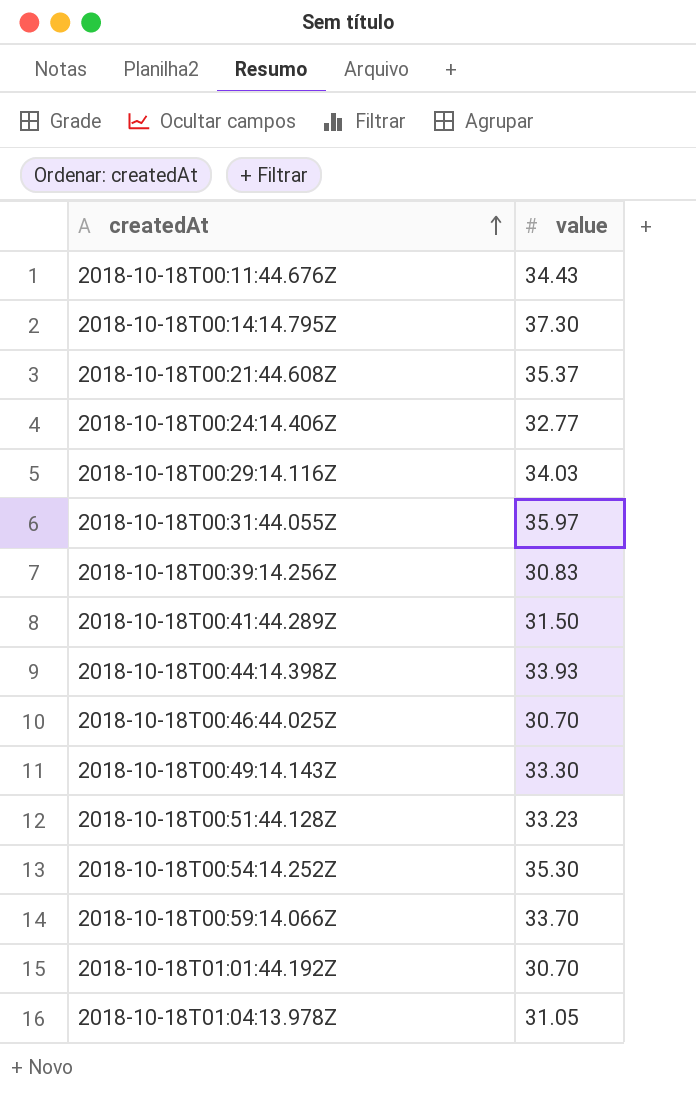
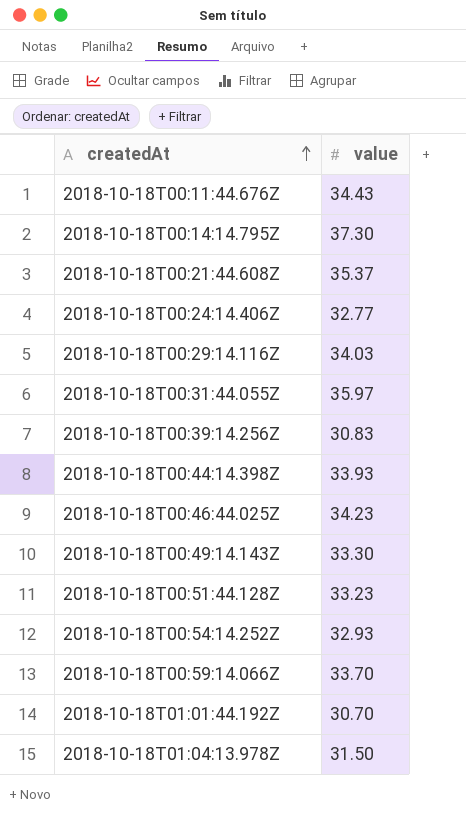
row 2018-10-18T00:41:44.289Z: 31.50 -> none
2018-10-18T00:46:44.025Z | value: 30.70 -> 34.23
2018-10-18T00:54:14.252Z | value: 35.30 -> 32.93
2018-10-18T01:04:13.978Z | value: 31.05 -> 31.50

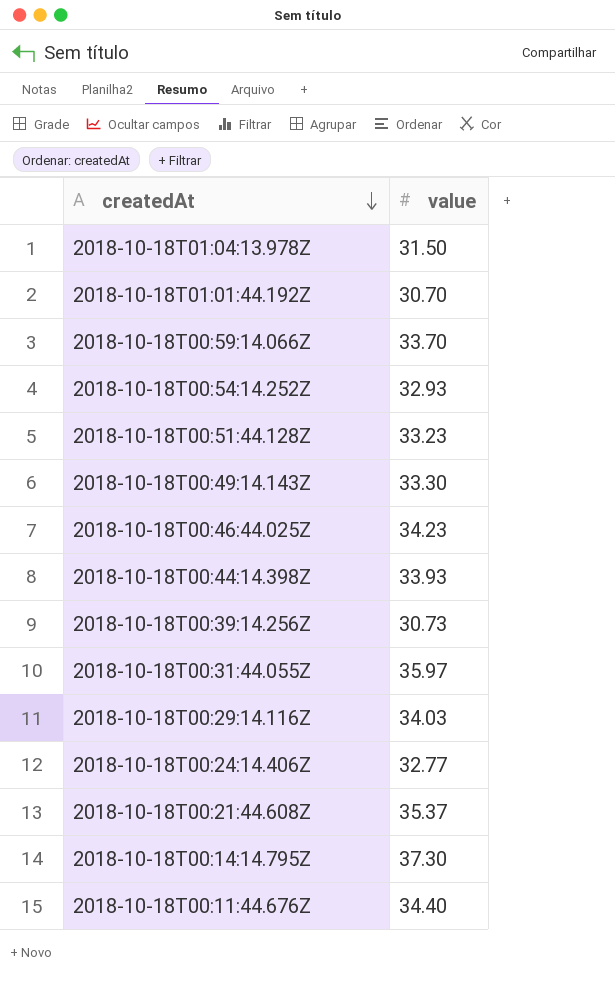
row order: createdAt ascending -> createdAt descending
2018-10-18T00:39:14.256Z | value: 30.83 -> 30.73
2018-10-18T00:11:44.676Z | value: 34.43 -> 34.40

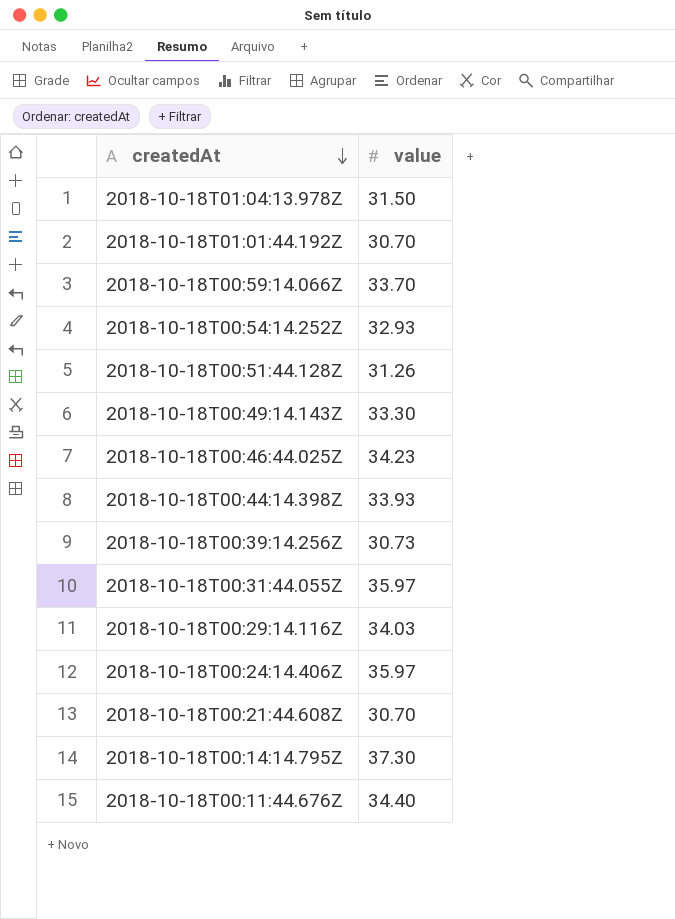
2018-10-18T00:51:44.128Z | value: 33.23 -> 31.26
2018-10-18T00:24:14.406Z | value: 32.77 -> 35.97
2018-10-18T00:21:44.608Z | value: 35.37 -> 30.70

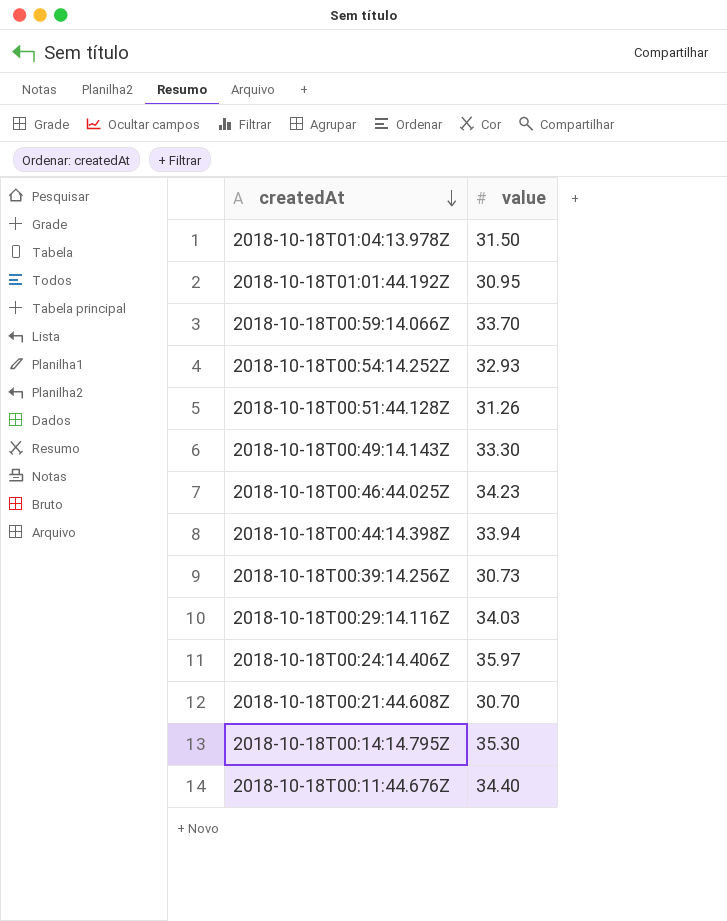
row 2018-10-18T00:31:44.055Z: 35.97 -> none
2018-10-18T01:01:44.192Z | value: 30.70 -> 30.95
2018-10-18T00:44:14.398Z | value: 33.93 -> 33.94
2018-10-18T00:14:14.795Z | value: 37.30 -> 35.30

